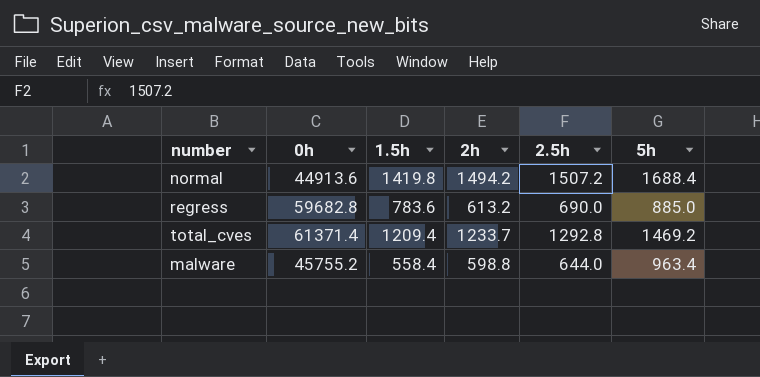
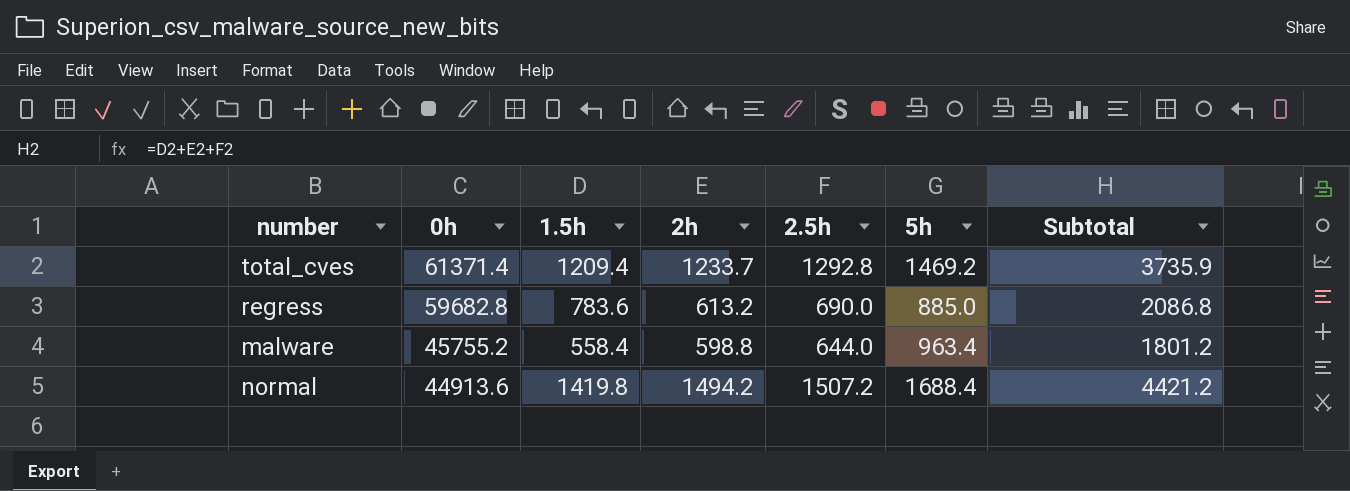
row order: none -> 0h descending
column Subtotal | formula: none -> [1.5h] + [2h] + [2.5h]

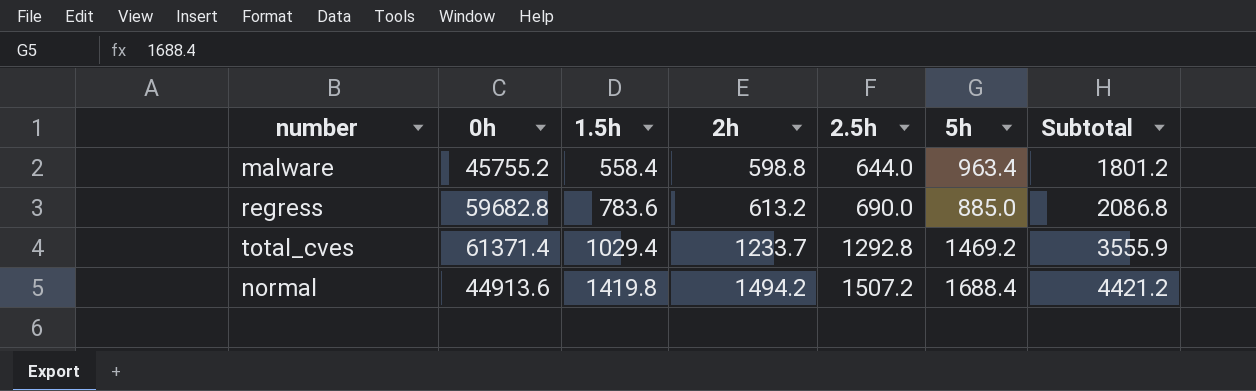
row order: 0h descending -> 1.5h ascending
total_cves | 1.5h: 1209.4 -> 1029.4
total_cves | Subtotal: 3735.9 -> 3555.9

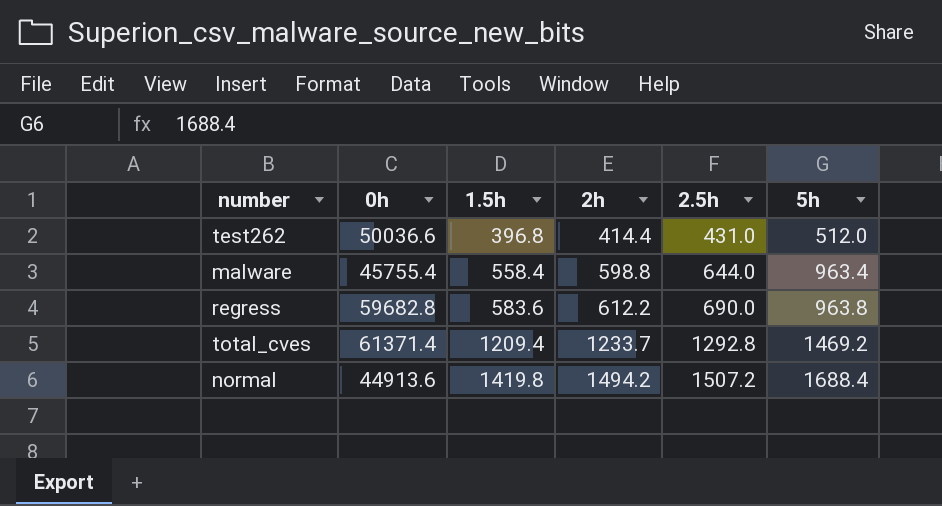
column Subtotal | formula: [1.5h] + [2h] + [2.5h] -> none
row test262: none -> 50036.6 | 396.8 | 414.4 | 431.0 | 512.0
malware | 0h: 45755.2 -> 45755.4
regress | 1.5h: 783.6 -> 583.6
regress | 2h: 613.2 -> 612.2
regress | 5h: 885.0 -> 963.8
total_cves | 1.5h: 1029.4 -> 1209.4

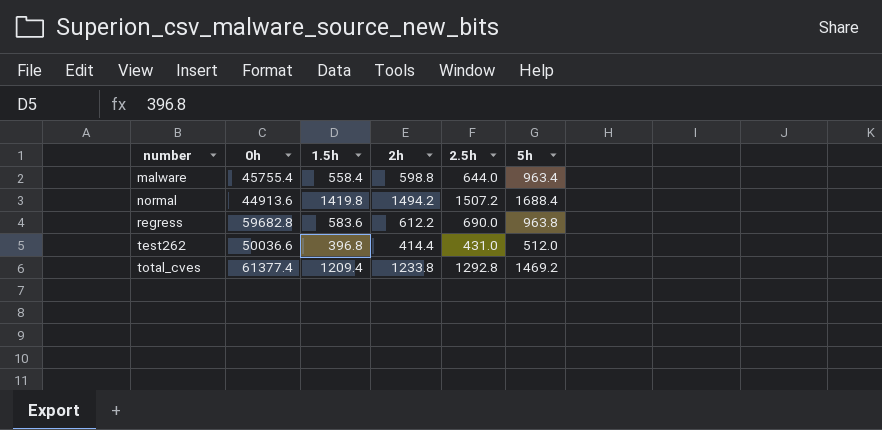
row order: 1.5h ascending -> number ascending
total_cves | 0h: 61371.4 -> 61377.4
total_cves | 2h: 1233.7 -> 1233.8

